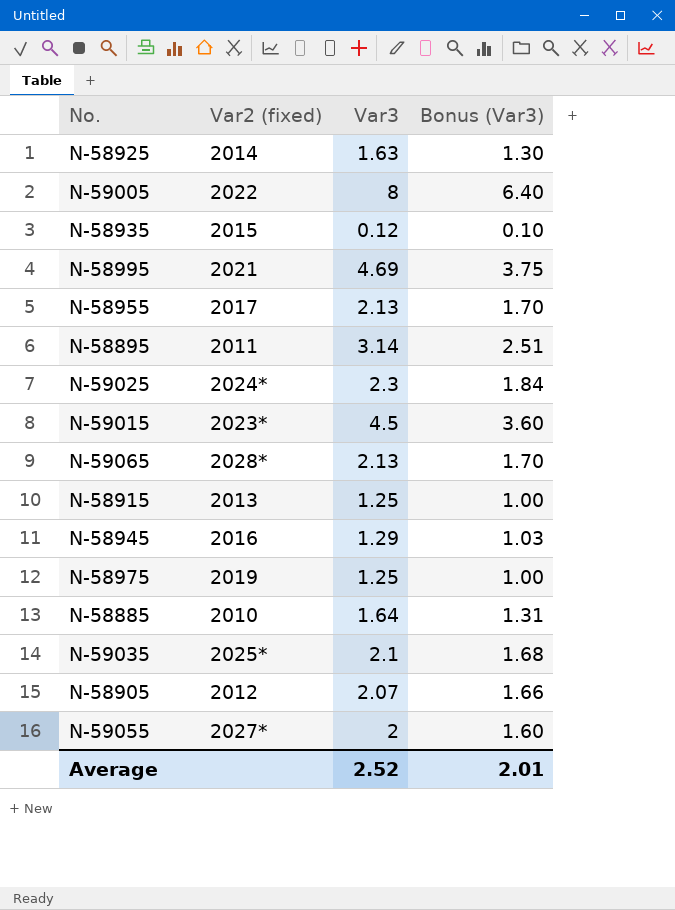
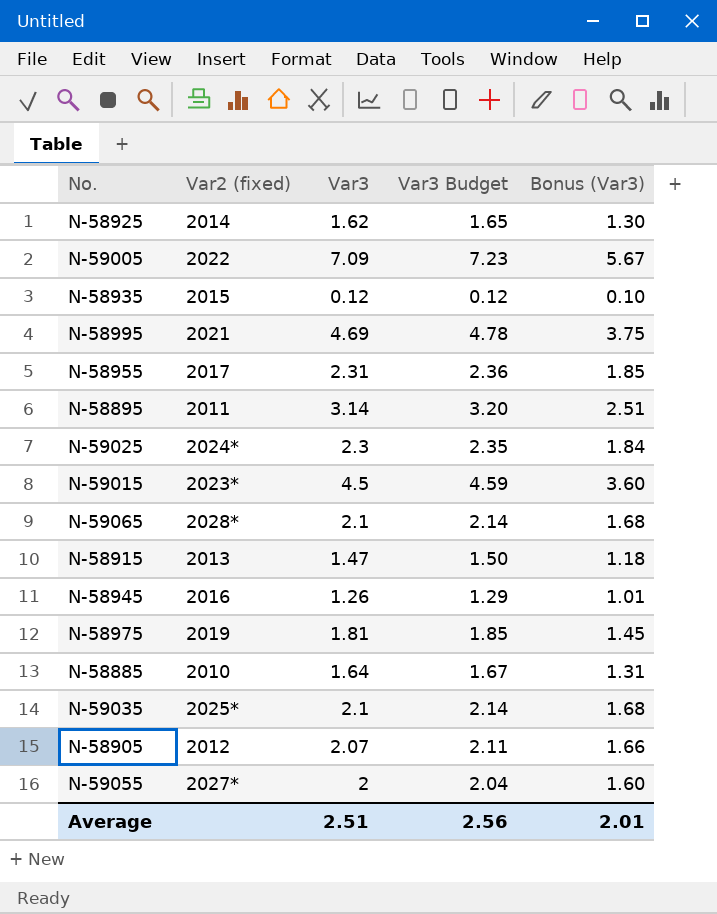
column Var3 Budget | formula: none -> [Var3] * 1.02
N-58925 | Var3: 1.63 -> 1.62
N-59005 | Var3: 8 -> 7.09
N-59005 | Bonus (Var3): 6.40 -> 5.67
N-58955 | Var3: 2.13 -> 2.31
N-58955 | Bonus (Var3): 1.70 -> 1.85
N-59065 | Var3: 2.13 -> 2.1
N-59065 | Bonus (Var3): 1.70 -> 1.68
N-58915 | Var3: 1.25 -> 1.47
N-58915 | Bonus (Var3): 1.00 -> 1.18
N-58945 | Var3: 1.29 -> 1.26
N-58945 | Bonus (Var3): 1.03 -> 1.01
N-58975 | Var3: 1.25 -> 1.81
N-58975 | Bonus (Var3): 1.00 -> 1.45
Average | Var3: 2.52 -> 2.51

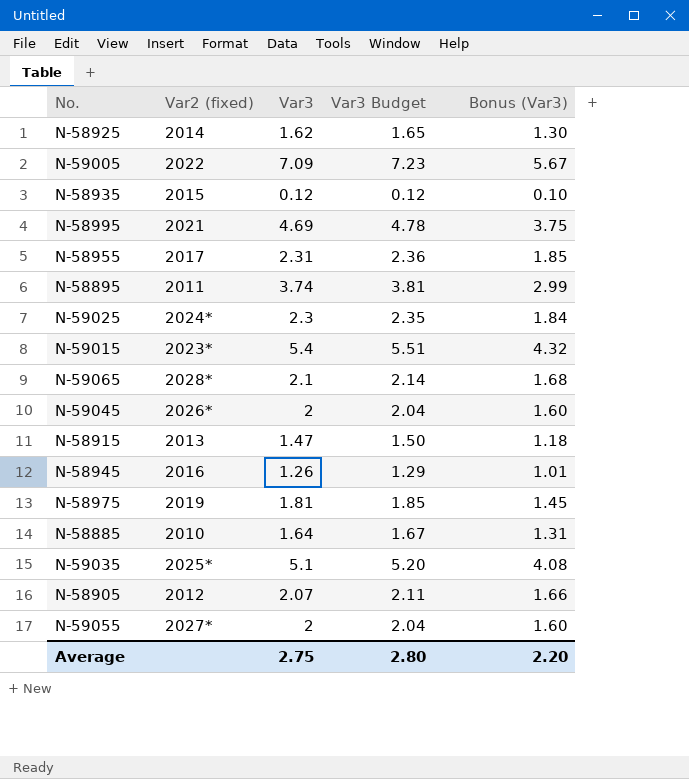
N-58895 | Var3: 3.14 -> 3.74
N-58895 | Var3 Budget: 3.20 -> 3.81
N-58895 | Bonus (Var3): 2.51 -> 2.99
N-59015 | Var3: 4.5 -> 5.4
N-59015 | Var3 Budget: 4.59 -> 5.51
N-59015 | Bonus (Var3): 3.60 -> 4.32
row N-59045: none -> 2026* | 2 | 2.04 | 1.60
N-59035 | Var3: 2.1 -> 5.1
N-59035 | Var3 Budget: 2.14 -> 5.20
N-59035 | Bonus (Var3): 1.68 -> 4.08
Average | Var3: 2.51 -> 2.75
Average | Var3 Budget: 2.56 -> 2.80
Average | Bonus (Var3): 2.01 -> 2.20

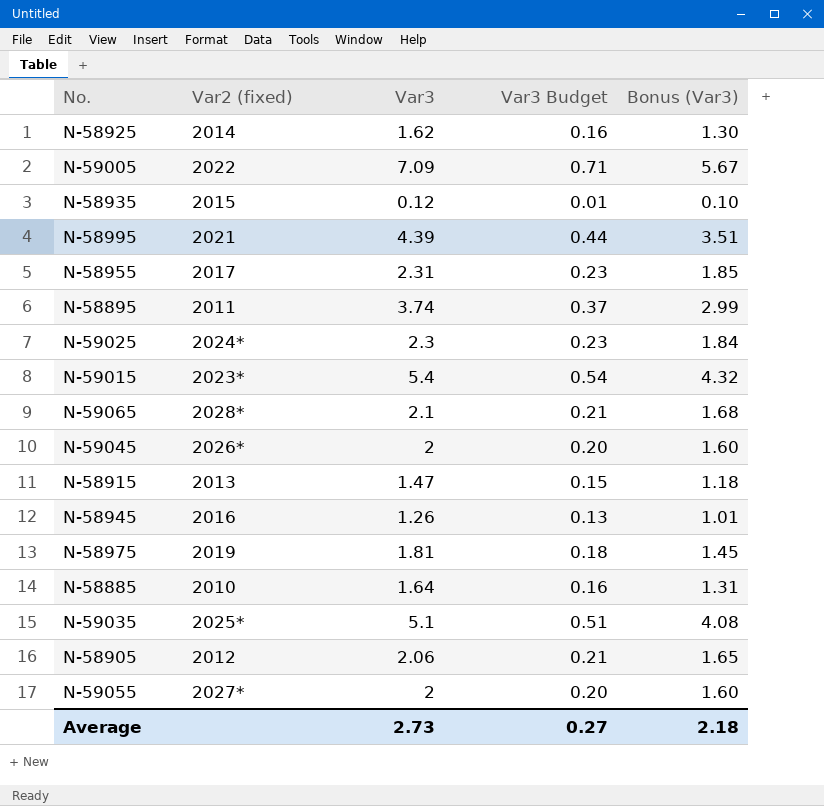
column Var3 Budget | formula: [Var3] * 1.02 -> [Var3] * 0.1
N-58995 | Var3: 4.69 -> 4.39
N-58995 | Bonus (Var3): 3.75 -> 3.51
N-58905 | Var3: 2.07 -> 2.06
N-58905 | Bonus (Var3): 1.66 -> 1.65
Average | Var3: 2.75 -> 2.73
Average | Var3 Budget: 2.80 -> 0.27
Average | Bonus (Var3): 2.20 -> 2.18

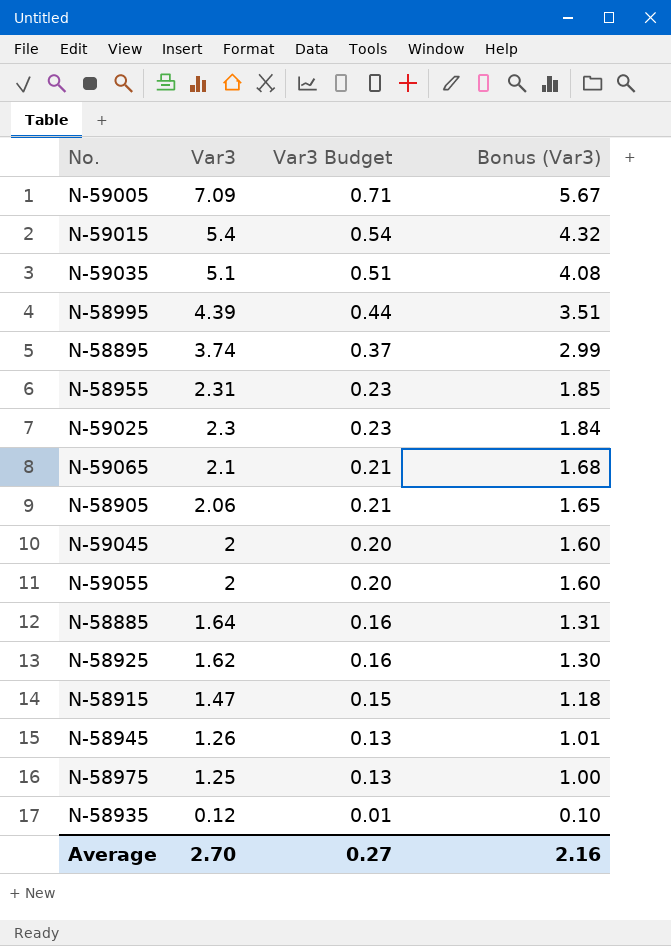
row order: none -> Var3 descending
column Var2 (fixed) | position: 2 -> none
N-58975 | Var3: 1.81 -> 1.25
N-58975 | Var3 Budget: 0.18 -> 0.13
N-58975 | Bonus (Var3): 1.45 -> 1.00
Average | Var3: 2.73 -> 2.70
Average | Bonus (Var3): 2.18 -> 2.16

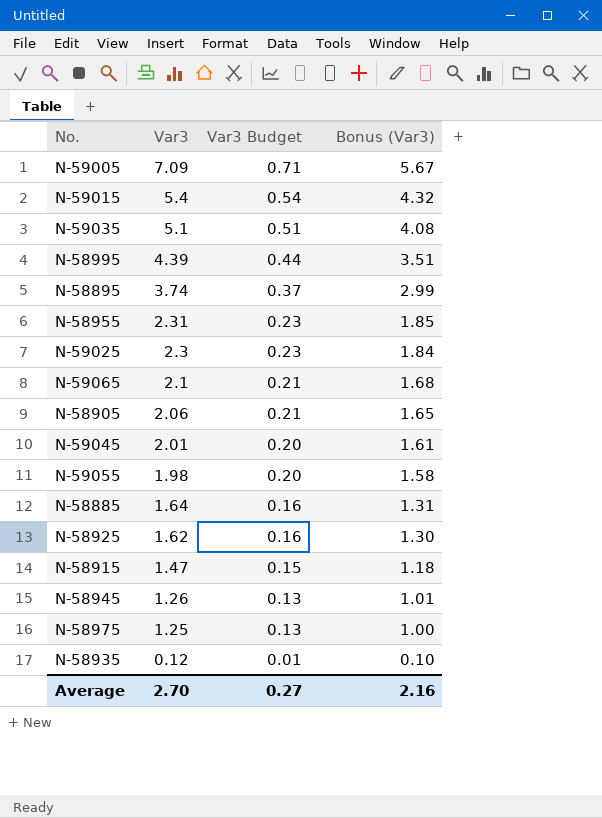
N-59045 | Var3: 2 -> 2.01
N-59045 | Bonus (Var3): 1.60 -> 1.61
N-59055 | Var3: 2 -> 1.98
N-59055 | Bonus (Var3): 1.60 -> 1.58

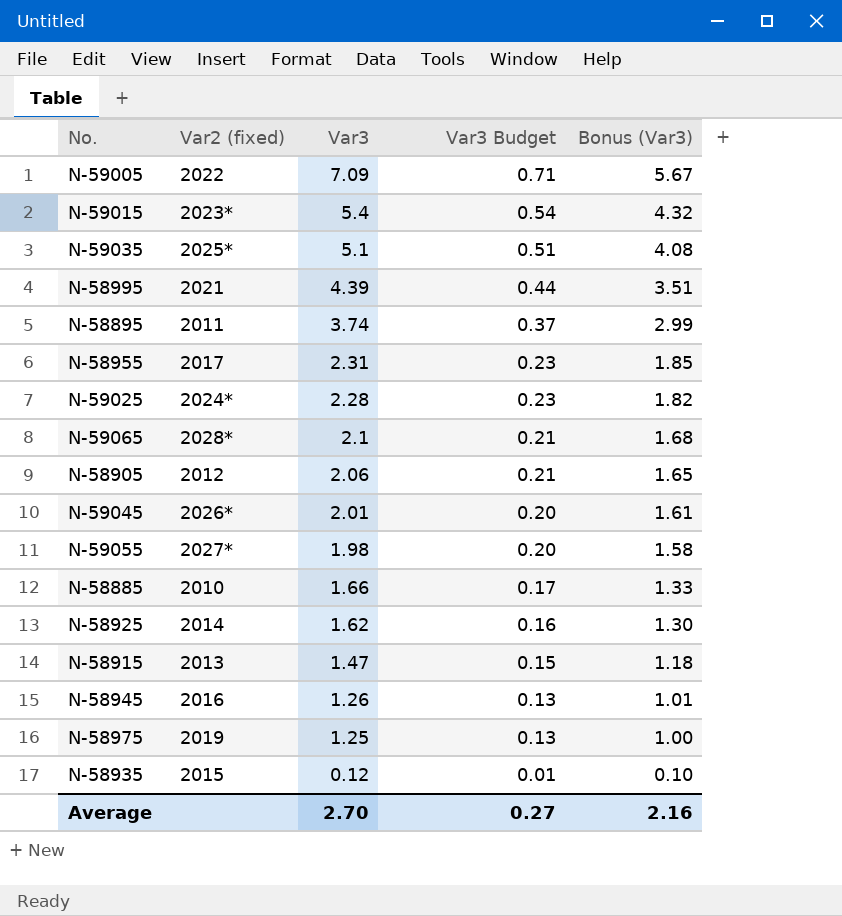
column Var2 (fixed) | position: none -> 2
N-59025 | Var3: 2.3 -> 2.28
N-59025 | Bonus (Var3): 1.84 -> 1.82
N-58885 | Var3: 1.64 -> 1.66
N-58885 | Var3 Budget: 0.16 -> 0.17
N-58885 | Bonus (Var3): 1.31 -> 1.33

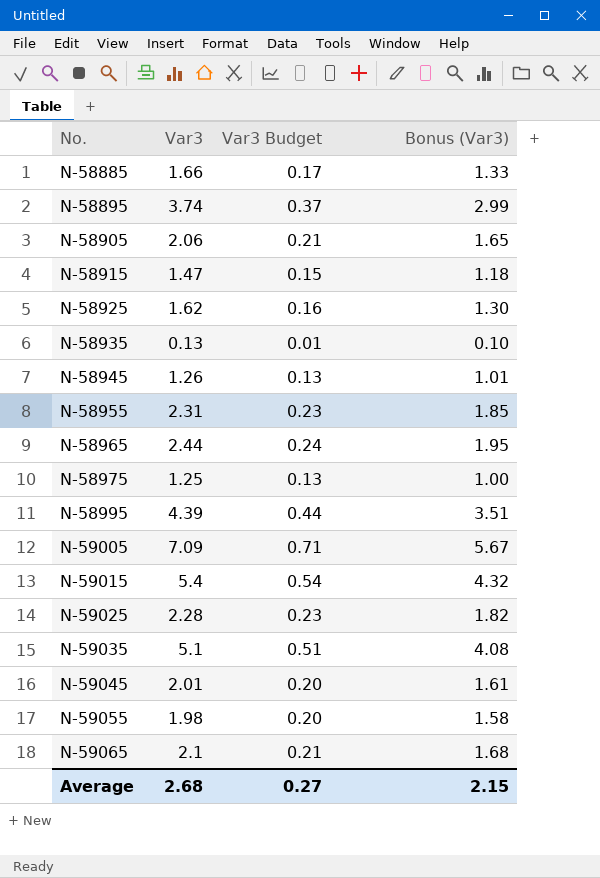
row order: Var3 descending -> No. ascending
column Var2 (fixed) | position: 2 -> none
N-58935 | Var3: 0.12 -> 0.13
row N-58965: none -> 2.44 | 0.24 | 1.95
Average | Var3: 2.70 -> 2.68
Average | Bonus (Var3): 2.16 -> 2.15

